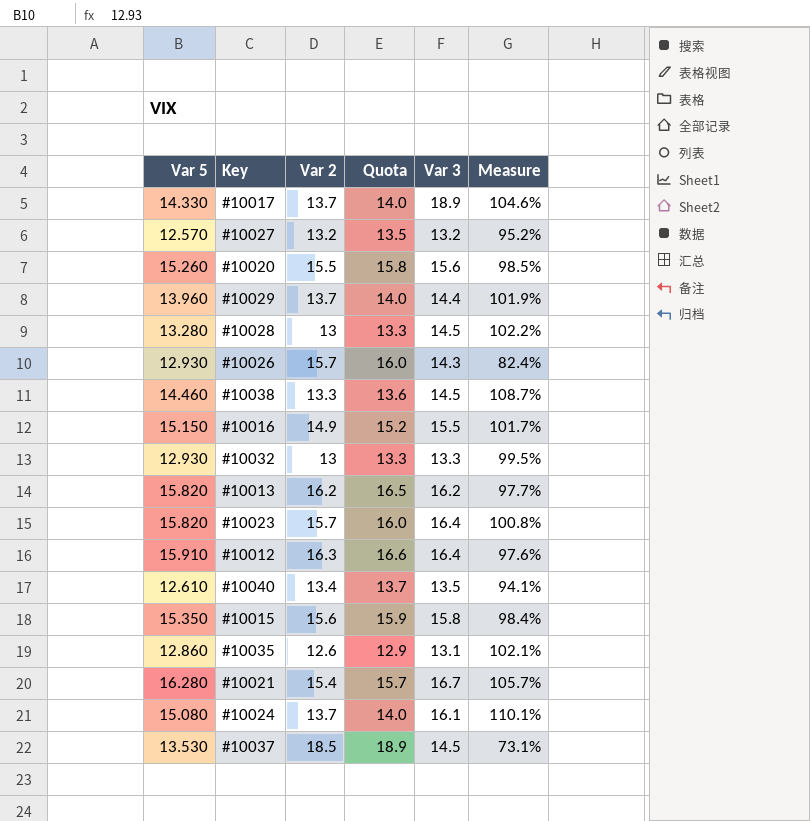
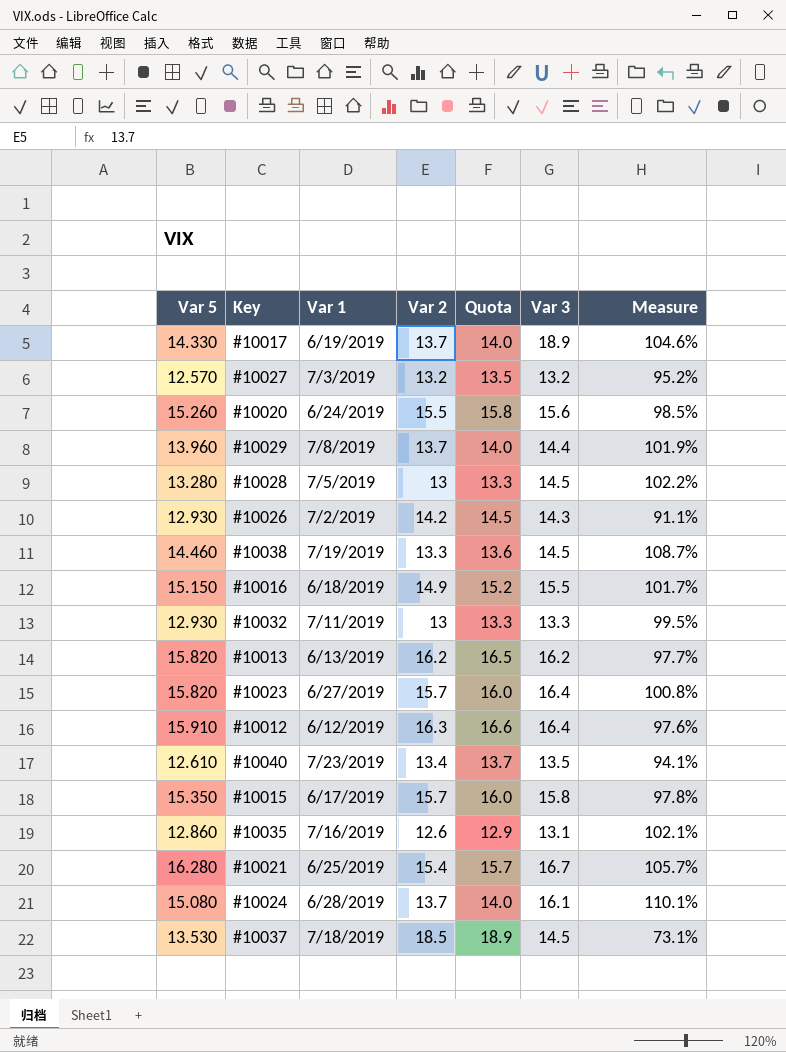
column Var 1 | position: none -> 3
#10026 | Var 2: 15.7 -> 14.2
#10026 | Quota: 16.0 -> 14.5
#10026 | Measure: 82.4% -> 91.1%
#10015 | Var 2: 15.6 -> 15.7
#10015 | Quota: 15.9 -> 16.0
#10015 | Measure: 98.4% -> 97.8%

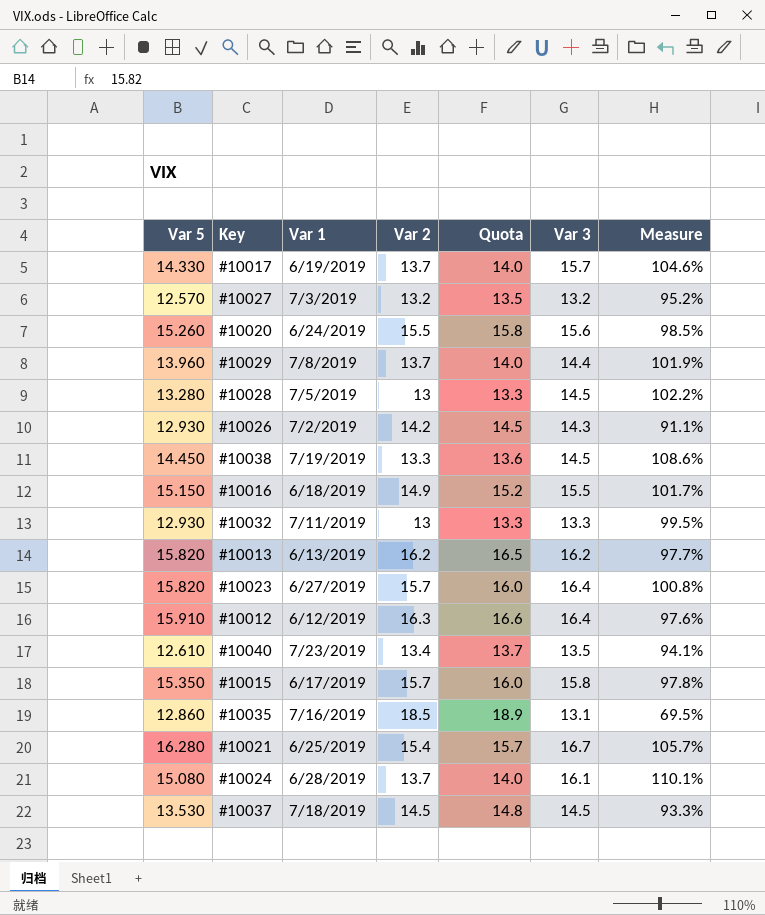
#10017 | Var 3: 18.9 -> 15.7
#10038 | Var 5: 14.460 -> 14.450
#10038 | Measure: 108.7% -> 108.6%
#10035 | Var 2: 12.6 -> 18.5
#10035 | Quota: 12.9 -> 18.9
#10035 | Measure: 102.1% -> 69.5%
#10037 | Var 2: 18.5 -> 14.5
#10037 | Quota: 18.9 -> 14.8
#10037 | Measure: 73.1% -> 93.3%

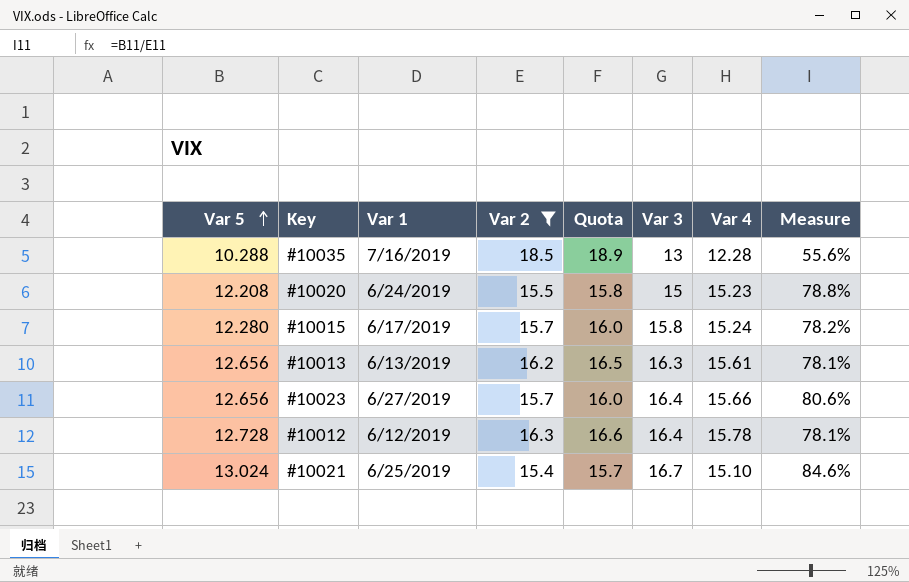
filter: none -> Var 2 >= 15.4
row order: none -> Var 5 ascending
column Var 4 | position: none -> 7
#10035 | Var 5: 12.860 -> 10.288
#10035 | Var 3: 13.1 -> 13
#10035 | Measure: 69.5% -> 55.6%
#10020 | Var 5: 15.260 -> 12.208
#10020 | Var 3: 15.6 -> 15
#10020 | Measure: 98.5% -> 78.8%
#10015 | Var 5: 15.350 -> 12.280
#10015 | Measure: 97.8% -> 78.2%
#10013 | Var 5: 15.820 -> 12.656
#10013 | Var 3: 16.2 -> 16.3
#10013 | Measure: 97.7% -> 78.1%
#10023 | Var 5: 15.820 -> 12.656
#10023 | Measure: 100.8% -> 80.6%
#10012 | Var 5: 15.910 -> 12.728
#10012 | Measure: 97.6% -> 78.1%
#10021 | Var 5: 16.280 -> 13.024
#10021 | Measure: 105.7% -> 84.6%

